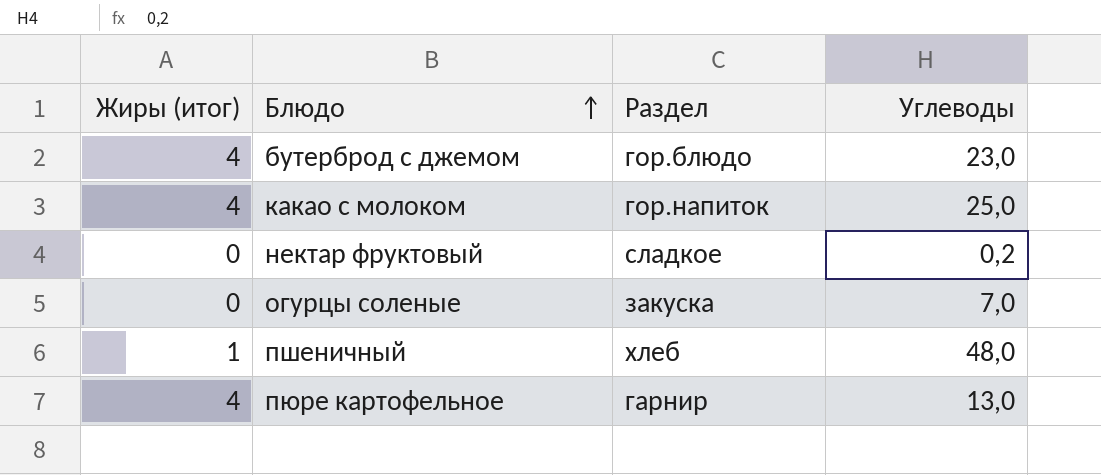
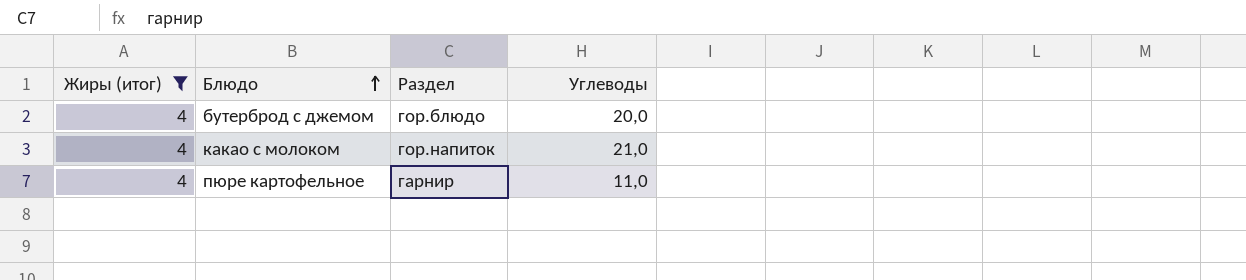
filter: none -> Жиры (итог) = 4
бутерброд с джемом | Углеводы: 23,0 -> 20,0
какао с молоком | Углеводы: 25,0 -> 21,0
пюре картофельное | Углеводы: 13,0 -> 11,0

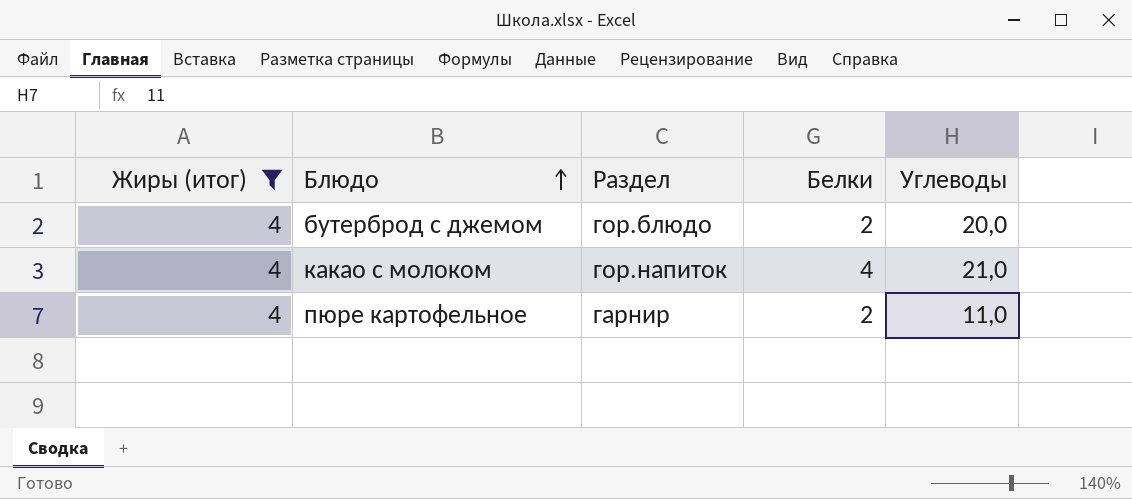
column Белки | position: none -> 4

